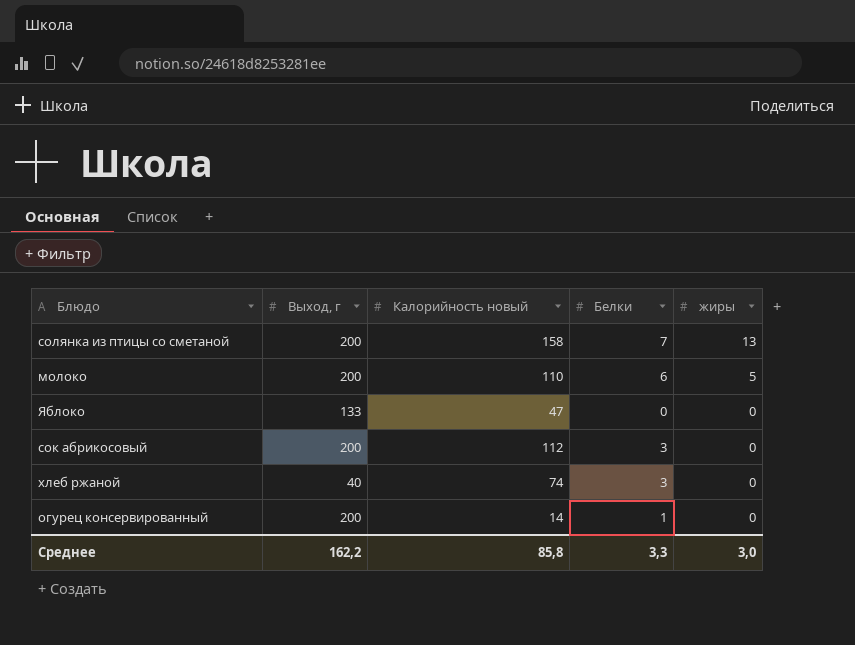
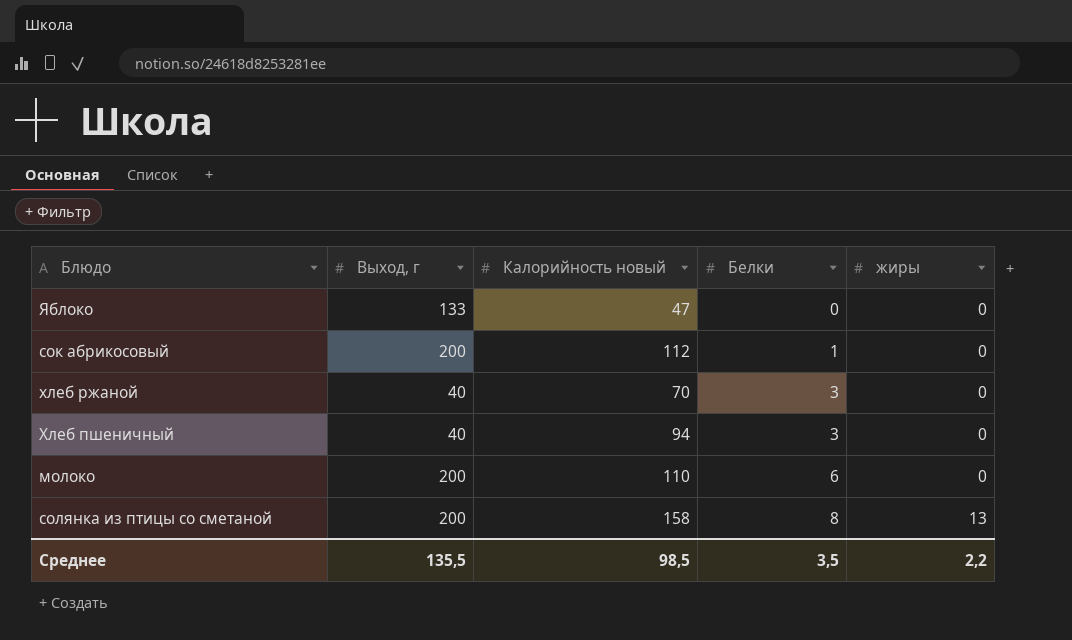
row order: жиры descending -> Белки ascending
row огурец консервированный: 200 | 14 | 1 | 0 -> none
сок абрикосовый | Белки: 3 -> 1
хлеб ржаной | Калорийность новый: 74 -> 70
row Хлеб пшеничный: none -> 40 | 94 | 3 | 0
молоко | жиры: 5 -> 0
солянка из птицы со сметаной | Белки: 7 -> 8
Среднее | Выход, г: 162,2 -> 135,5
Среднее | Калорийность новый: 85,8 -> 98,5
Среднее | Белки: 3,3 -> 3,5
Среднее | жиры: 3,0 -> 2,2

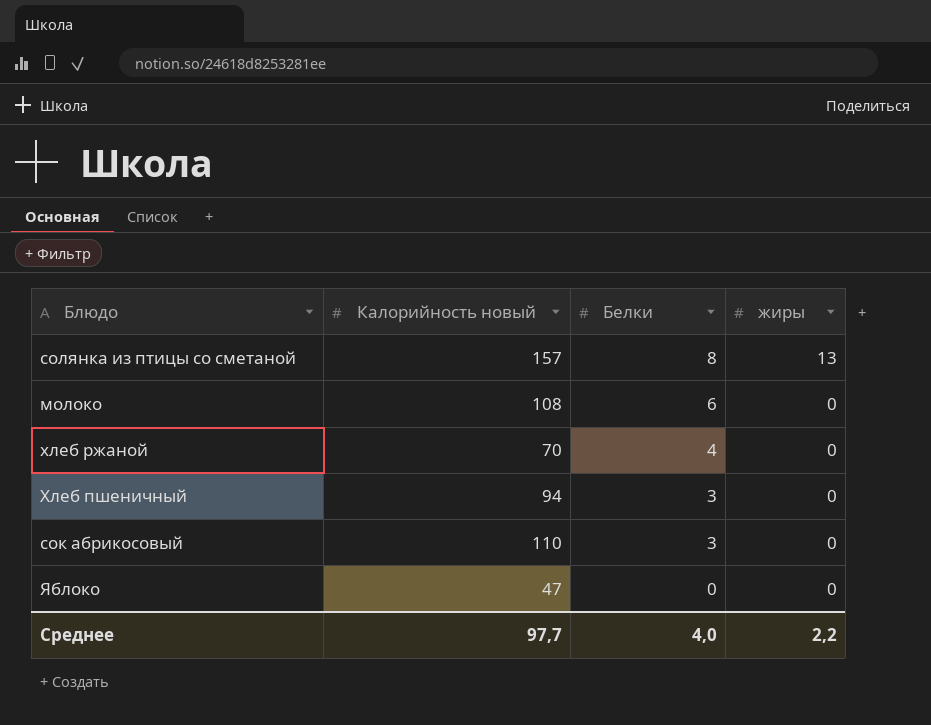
row order: Белки ascending -> Белки descending
column Выход, г | position: 2 -> none
солянка из птицы со сметаной | Калорийность новый: 158 -> 157
молоко | Калорийность новый: 110 -> 108
хлеб ржаной | Белки: 3 -> 4
сок абрикосовый | Калорийность новый: 112 -> 110
сок абрикосовый | Белки: 1 -> 3
Среднее | Калорийность новый: 98,5 -> 97,7
Среднее | Белки: 3,5 -> 4,0

